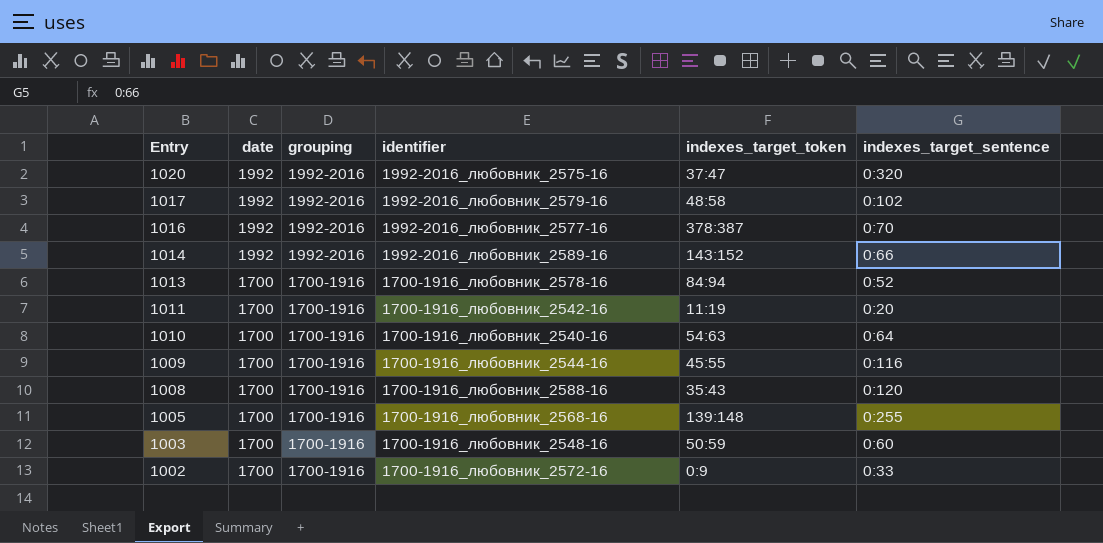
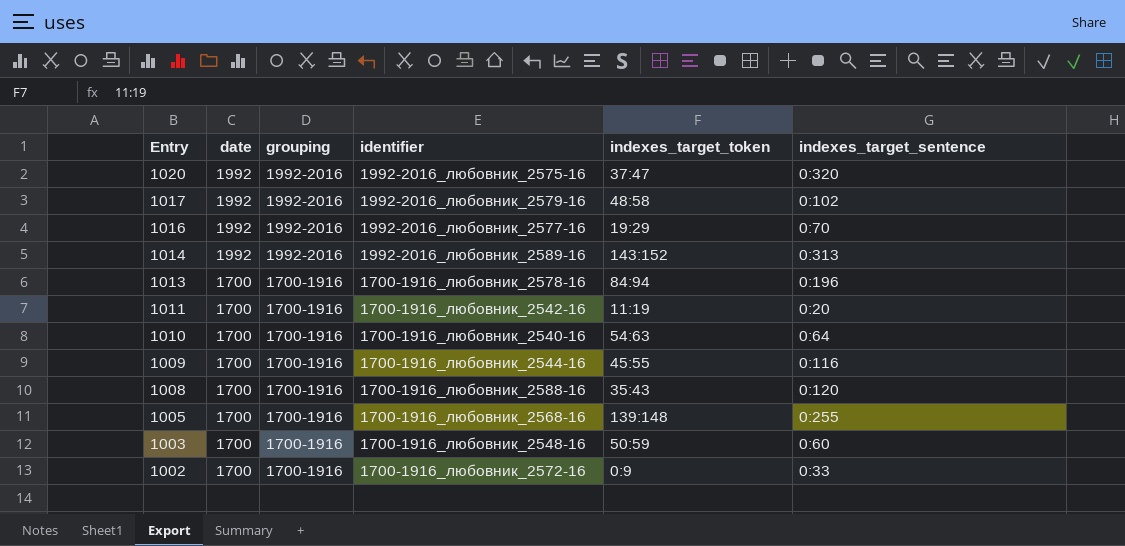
1016 | indexes_target_token: 378:387 -> 19:29
1014 | indexes_target_sentence: 0:66 -> 0:313
1013 | indexes_target_sentence: 0:52 -> 0:196

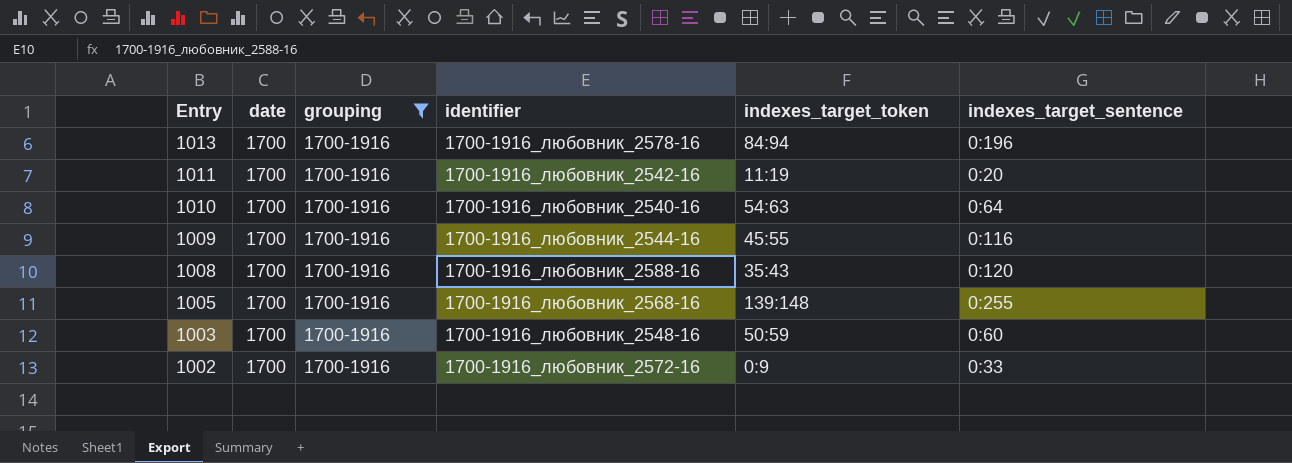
filter: none -> grouping = 1700-1916

